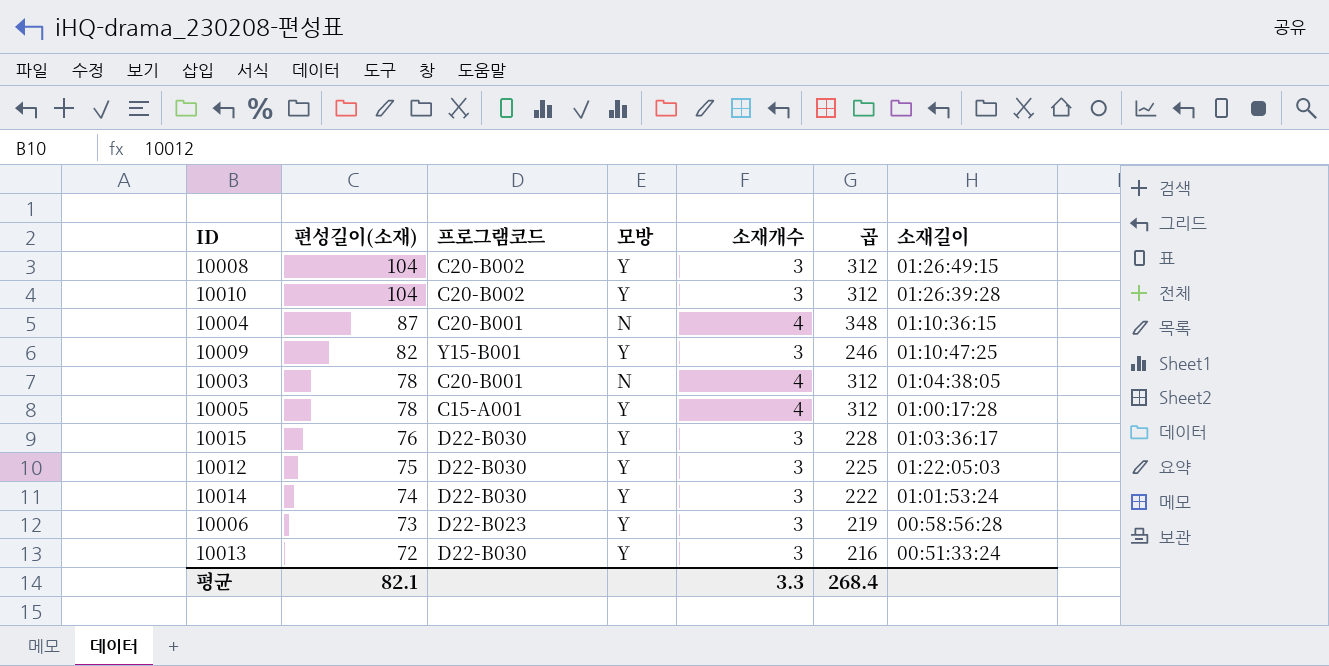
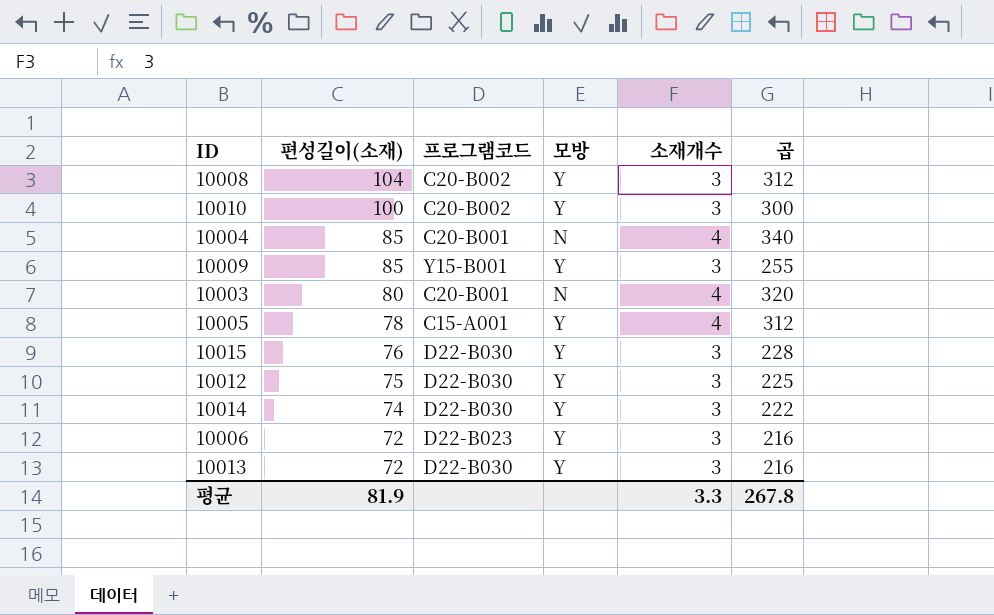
column 소재길이 | position: 7 -> none
10010 | 편성길이(소재): 104 -> 100
10010 | 곱: 312 -> 300
10004 | 편성길이(소재): 87 -> 85
10004 | 곱: 348 -> 340
10009 | 편성길이(소재): 82 -> 85
10009 | 곱: 246 -> 255
10003 | 편성길이(소재): 78 -> 80
10003 | 곱: 312 -> 320
10006 | 편성길이(소재): 73 -> 72
10006 | 곱: 219 -> 216
평균 | 편성길이(소재): 82.1 -> 81.9
평균 | 곱: 268.4 -> 267.8

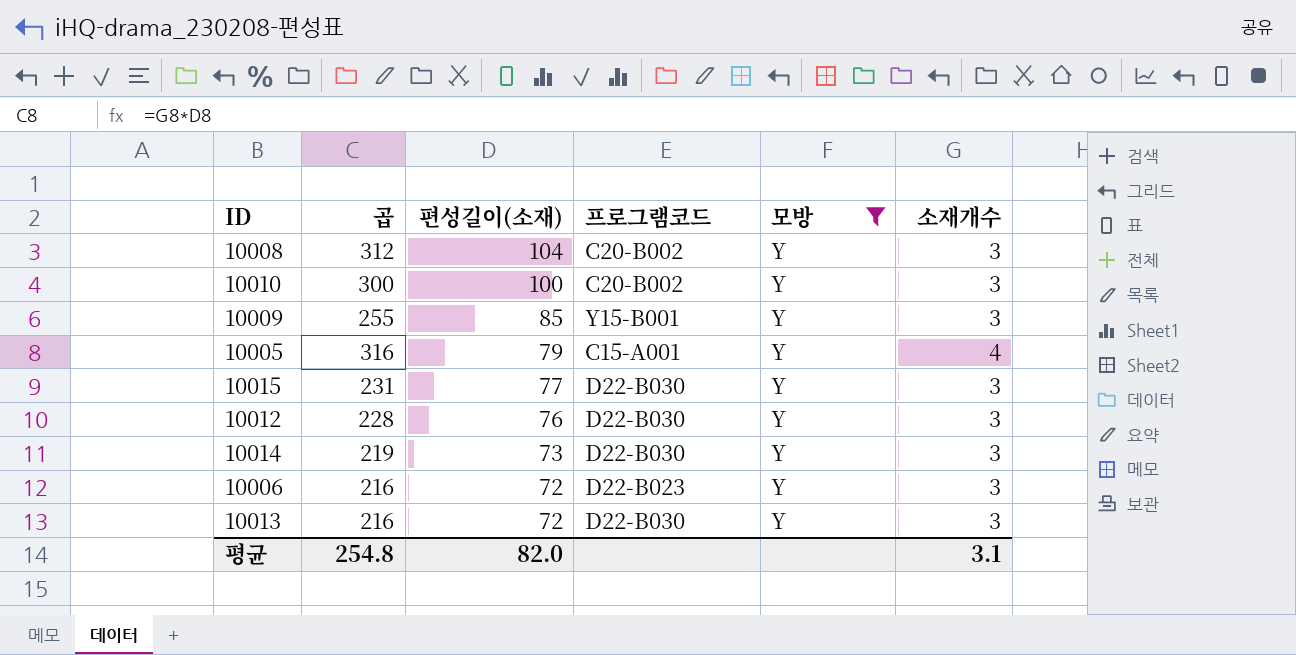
filter: none -> 모방 = Y
column 곱 | position: 6 -> 2
10005 | 곱: 312 -> 316
10005 | 편성길이(소재): 78 -> 79
10015 | 곱: 228 -> 231
10015 | 편성길이(소재): 76 -> 77
10012 | 곱: 225 -> 228
10012 | 편성길이(소재): 75 -> 76
10014 | 곱: 222 -> 219
10014 | 편성길이(소재): 74 -> 73
평균 | 곱: 267.8 -> 254.8
평균 | 편성길이(소재): 81.9 -> 82.0
평균 | 소재개수: 3.3 -> 3.1

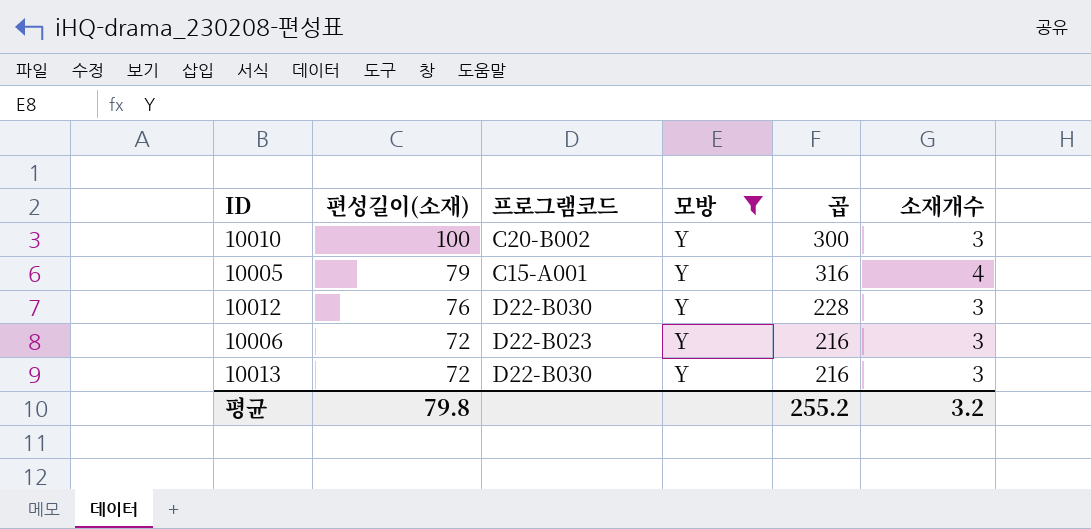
column 곱 | position: 2 -> 5
row 10008: 312 | 104 | C20-B002 | Y | 3 -> none
row 10009: 255 | 85 | Y15-B001 | Y | 3 -> none
row 10015: 231 | 77 | D22-B030 | Y | 3 -> none
row 10014: 219 | 73 | D22-B030 | Y | 3 -> none
평균 | 편성길이(소재): 82.0 -> 79.8
평균 | 곱: 254.8 -> 255.2
평균 | 소재개수: 3.1 -> 3.2

